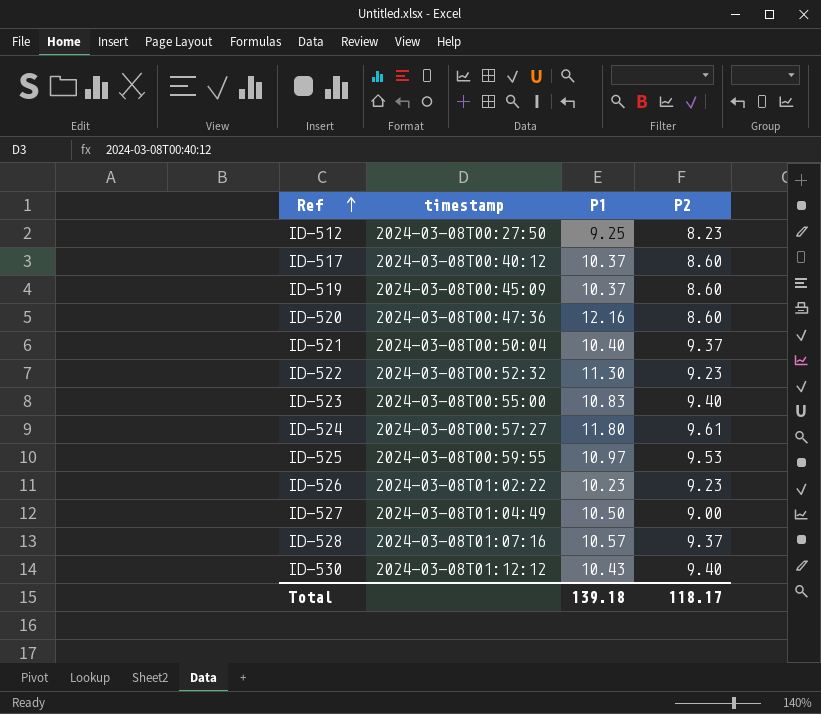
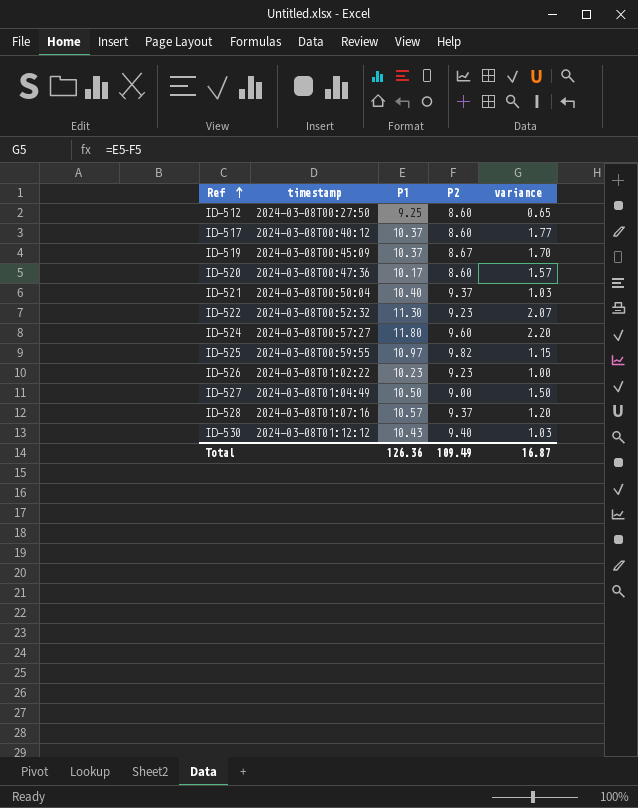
column variance | formula: none -> [P1] - [P2]
row ID-523: 2024-03-08T00:55:00 | 10.83 | 9.40 -> none
ID-512 | P2: 8.23 -> 8.60
ID-519 | P2: 8.60 -> 8.67
ID-520 | P1: 12.16 -> 10.17
ID-524 | P2: 9.61 -> 9.60
ID-525 | P2: 9.53 -> 9.82
Total | P1: 139.18 -> 126.36
Total | P2: 118.17 -> 109.49

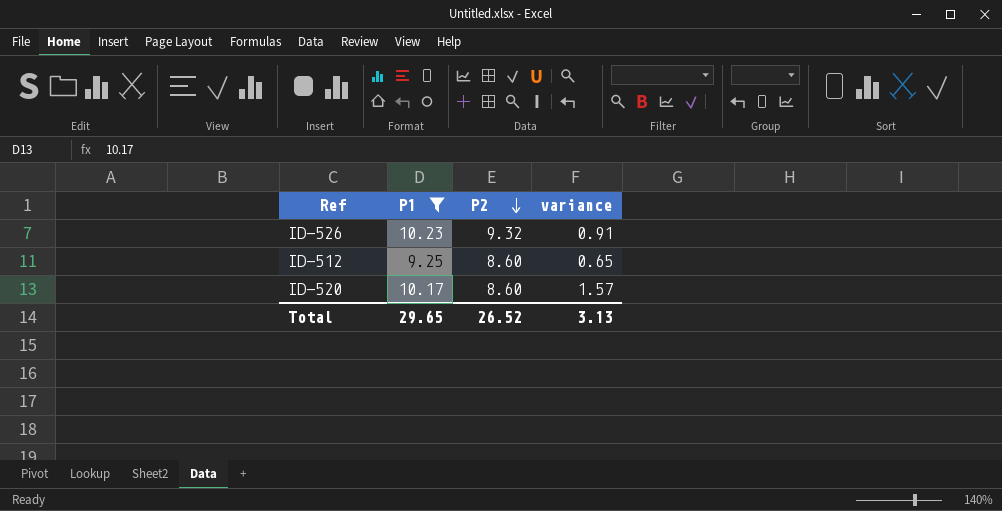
filter: none -> P1 <= 10.23
row order: Ref ascending -> P2 descending
column timestamp | position: 2 -> none
ID-526 | P2: 9.23 -> 9.32
ID-526 | variance: 1.00 -> 0.91
Total | P1: 126.36 -> 29.65
Total | P2: 109.49 -> 26.52
Total | variance: 16.87 -> 3.13

